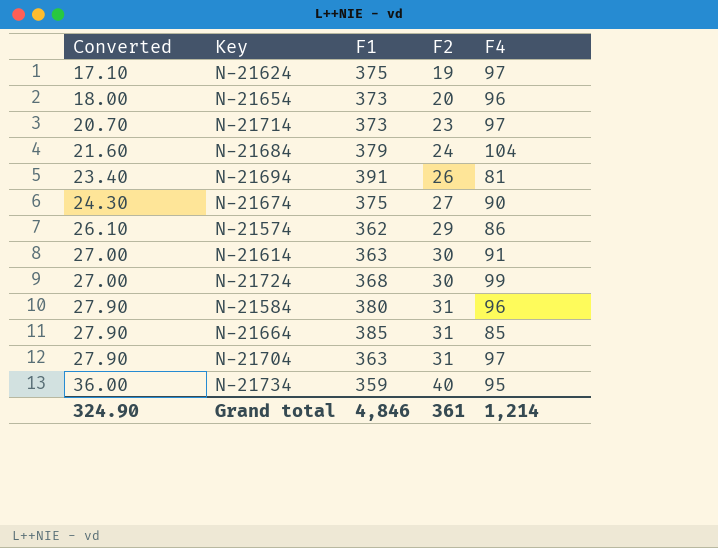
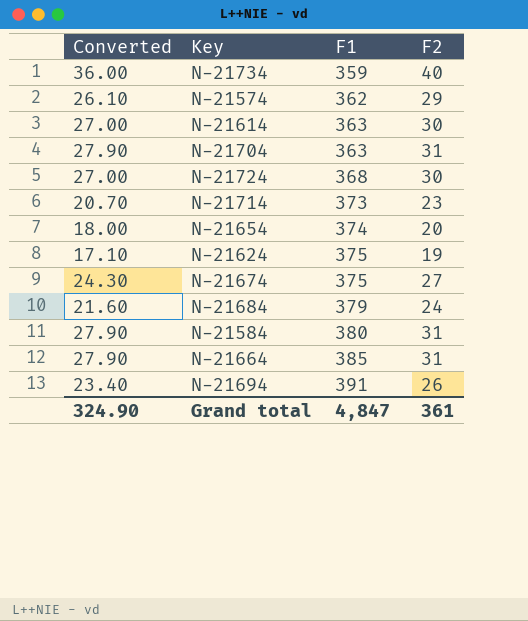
row order: Converted ascending -> F1 ascending
column F4 | position: 5 -> none
N-21654 | F1: 373 -> 374
Grand total | F1: 4,846 -> 4,847

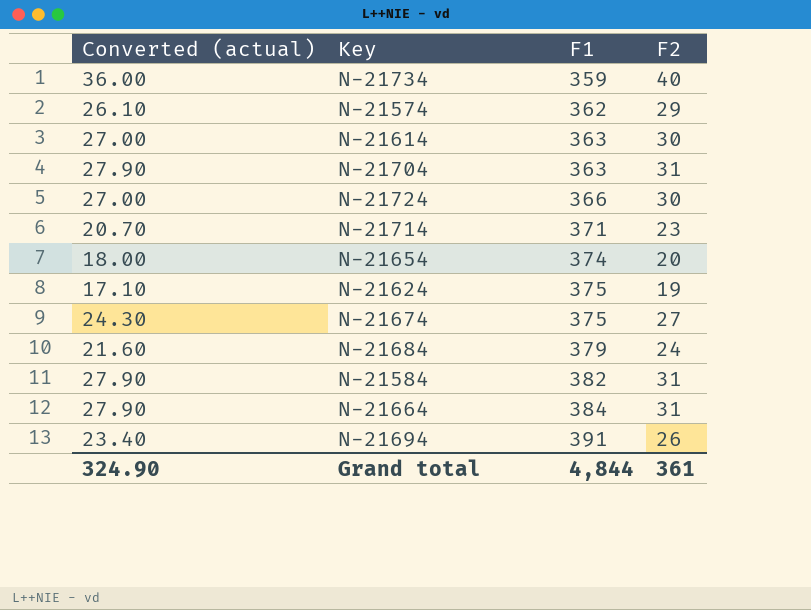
column name: Converted -> Converted (actual)
N-21724 | F1: 368 -> 366
N-21714 | F1: 373 -> 371
N-21584 | F1: 380 -> 382
N-21664 | F1: 385 -> 384
Grand total | F1: 4,847 -> 4,844

